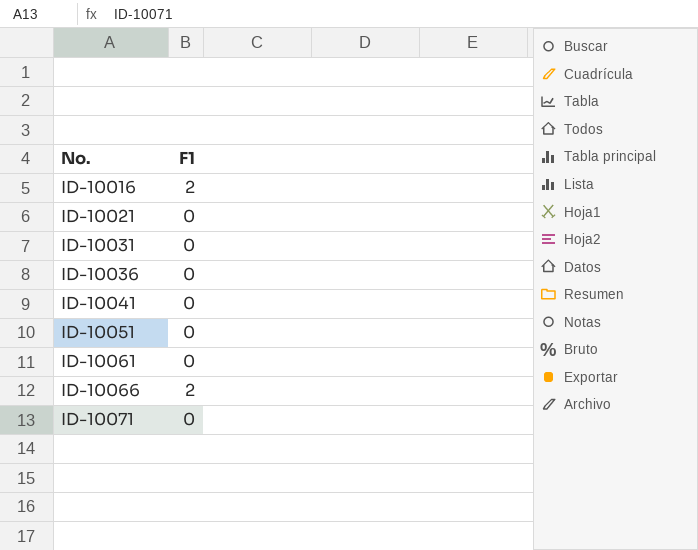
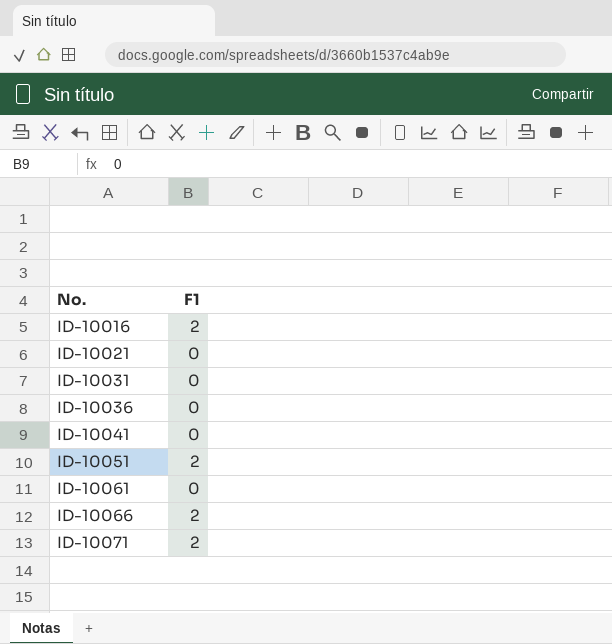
ID-10051 | F1: 0 -> 2
ID-10071 | F1: 0 -> 2

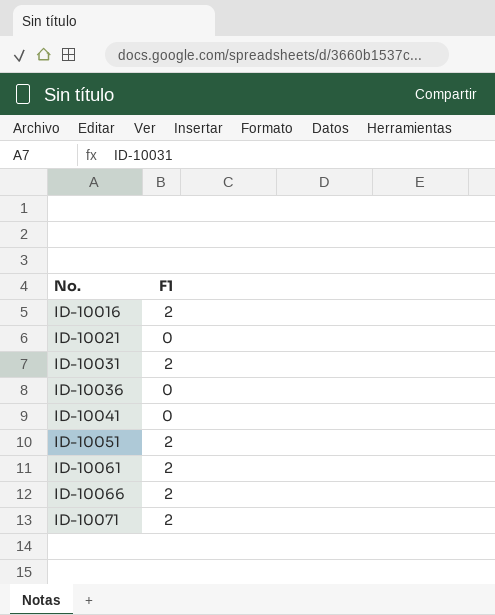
ID-10031 | F1: 0 -> 2
ID-10061 | F1: 0 -> 2

